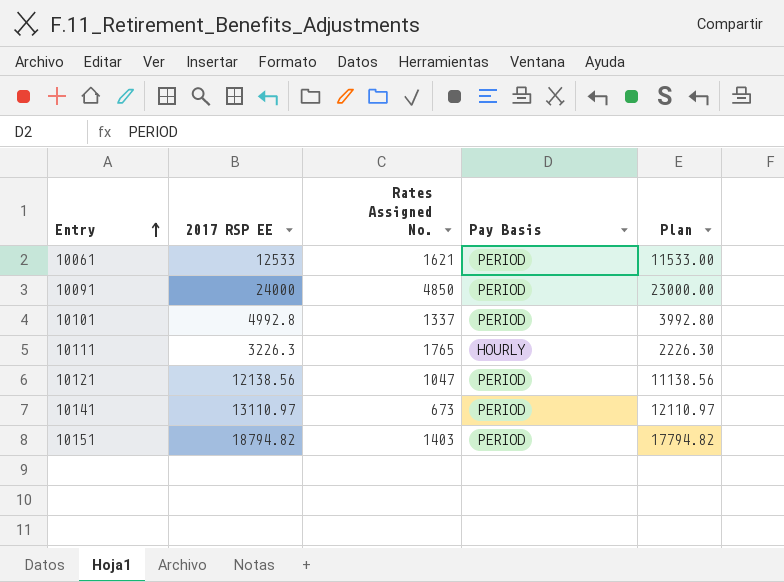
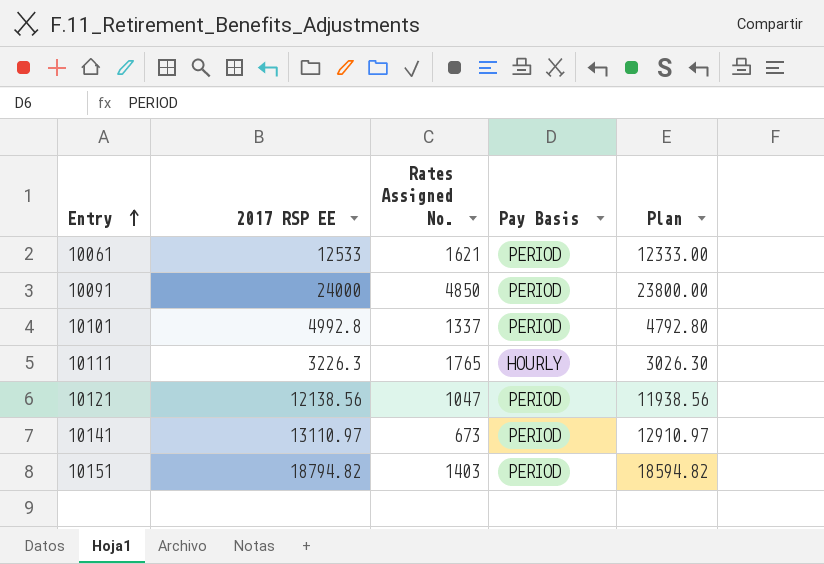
column Plan | formula: [2017 RSP EE] - 1000 -> [2017 RSP EE] - 200

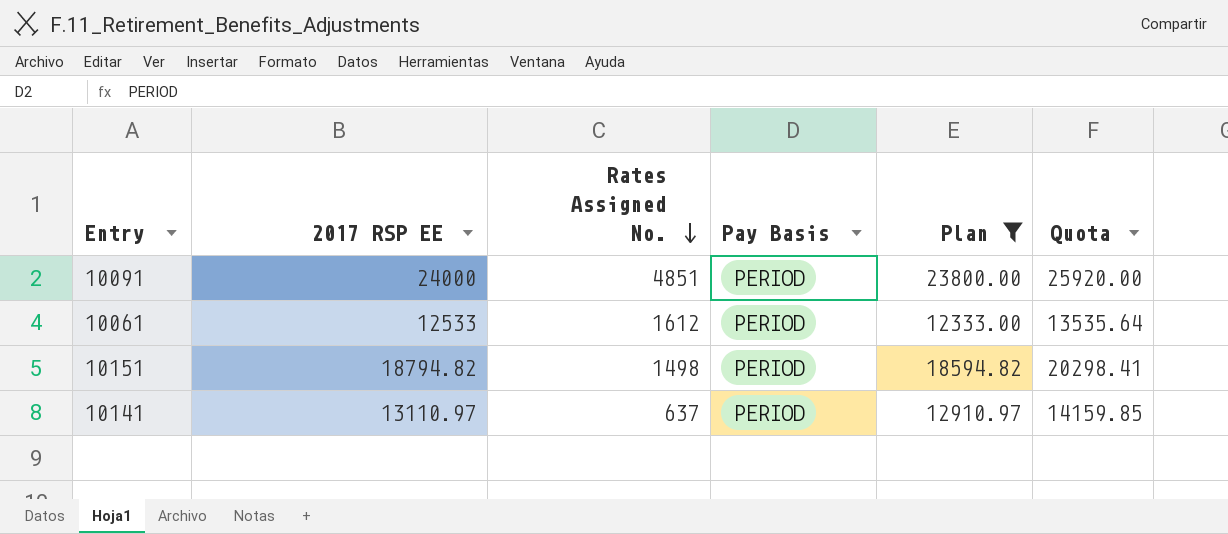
filter: none -> Plan >= 12333.00
row order: Entry ascending -> Rates Assigned No. descending
column Quota | formula: none -> [2017 RSP EE] * 1.08
10091 | Rates Assigned No.: 4850 -> 4851
10061 | Rates Assigned No.: 1621 -> 1612
10151 | Rates Assigned No.: 1403 -> 1498
10141 | Rates Assigned No.: 673 -> 637

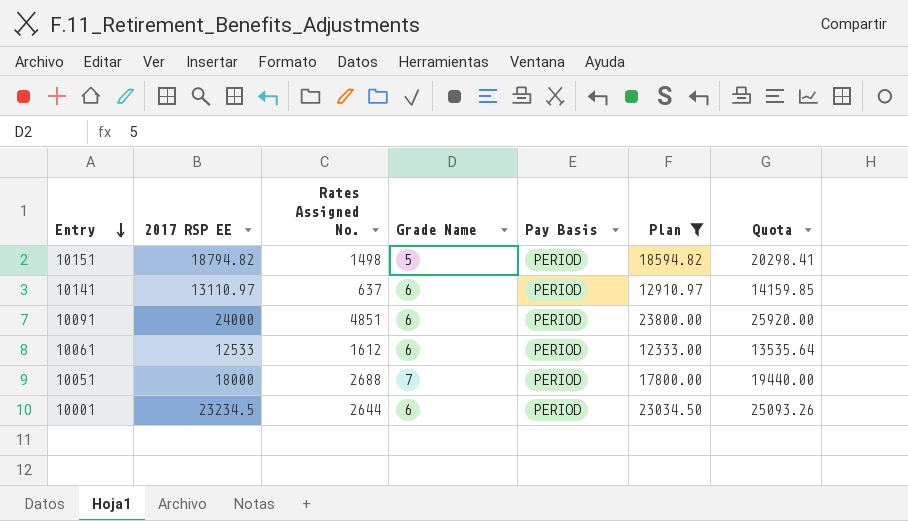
row order: Rates Assigned No. descending -> Entry descending
column Grade Name | position: none -> 4
row 10051: none -> 18000 | 2688 | 7 | PERIOD | 17800.00 | 19440.00
row 10001: none -> 23234.5 | 2644 | 6 | PERIOD | 23034.50 | 25093.26

